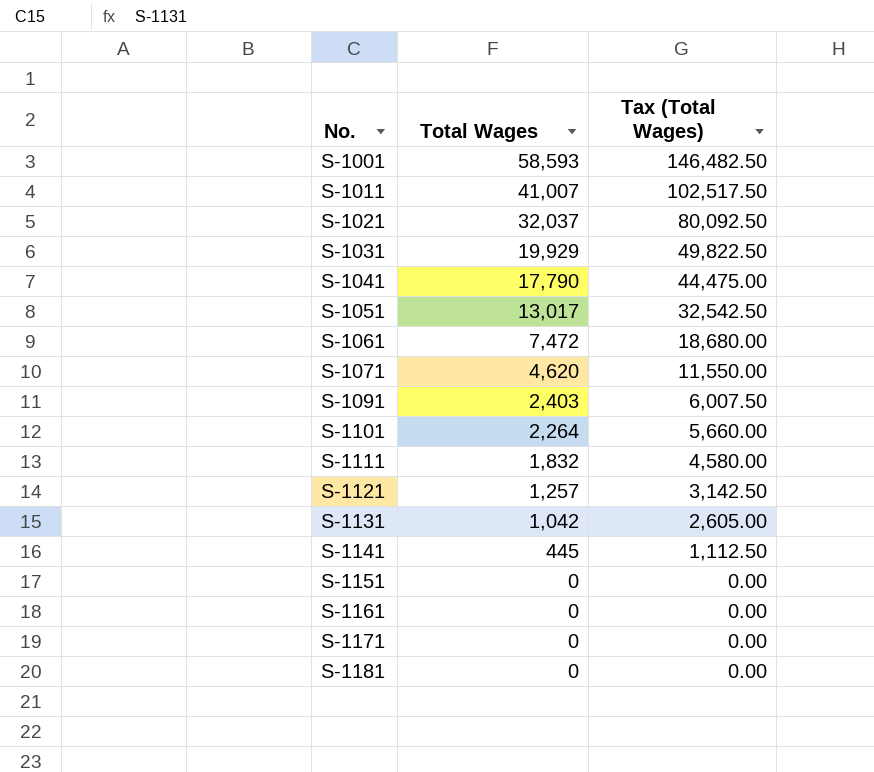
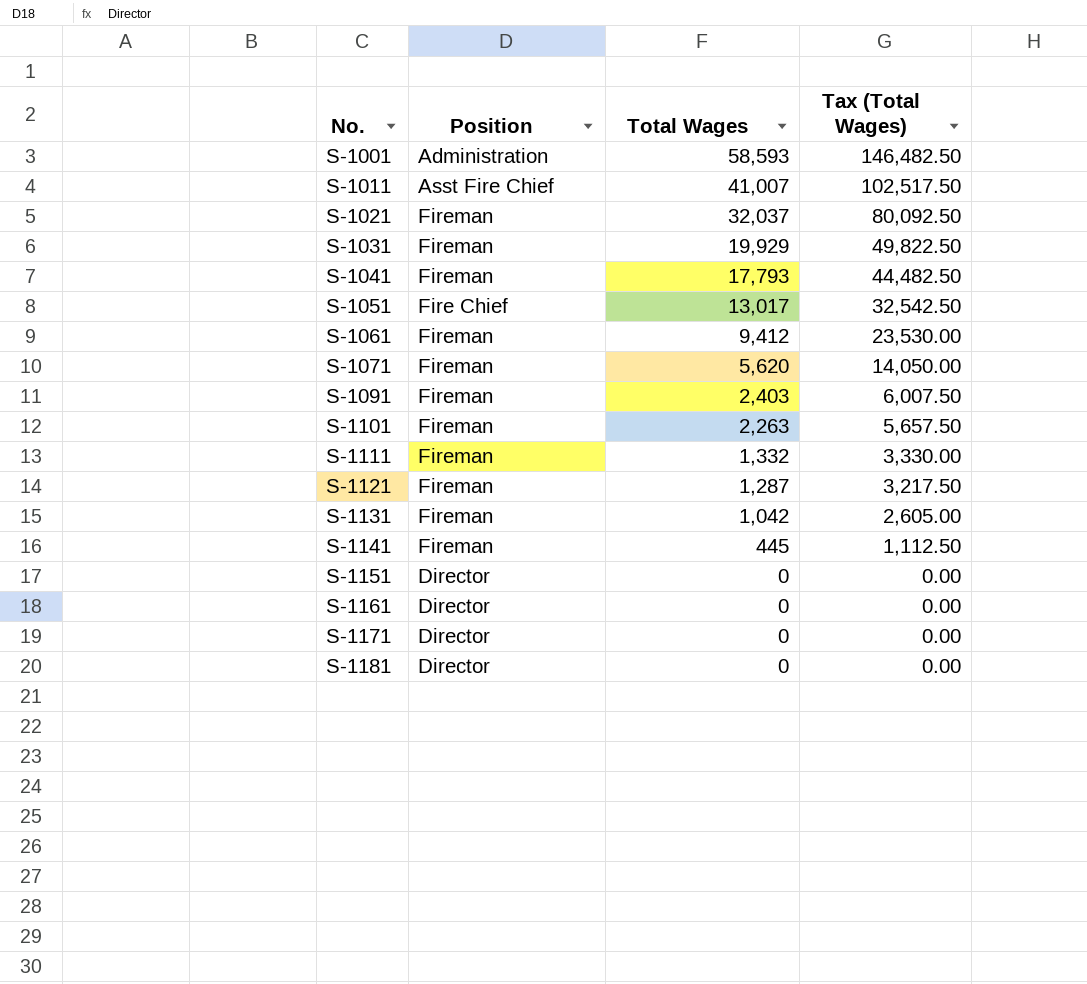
column Position | position: none -> 2
S-1041 | Total Wages: 17,790 -> 17,793
S-1041 | Tax (Total Wages): 44,475.00 -> 44,482.50
S-1061 | Total Wages: 7,472 -> 9,412
S-1061 | Tax (Total Wages): 18,680.00 -> 23,530.00
S-1071 | Total Wages: 4,620 -> 5,620
S-1071 | Tax (Total Wages): 11,550.00 -> 14,050.00
S-1101 | Total Wages: 2,264 -> 2,263
S-1101 | Tax (Total Wages): 5,660.00 -> 5,657.50
S-1111 | Total Wages: 1,832 -> 1,332
S-1111 | Tax (Total Wages): 4,580.00 -> 3,330.00
S-1121 | Total Wages: 1,257 -> 1,287
S-1121 | Tax (Total Wages): 3,142.50 -> 3,217.50

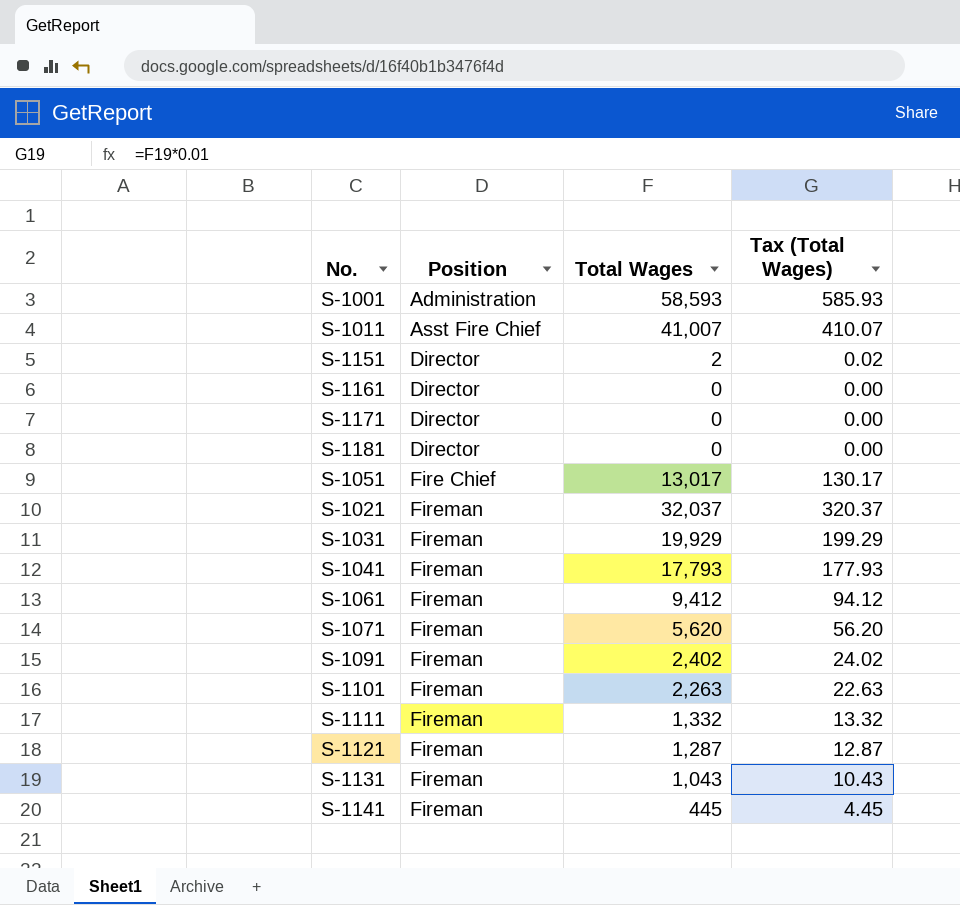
row order: No. ascending -> Position ascending
column Tax (Total Wages) | formula: [Total Wages] * 2.5 -> [Total Wages] * 0.01
S-1151 | Total Wages: 0 -> 2
S-1091 | Total Wages: 2,403 -> 2,402
S-1131 | Total Wages: 1,042 -> 1,043

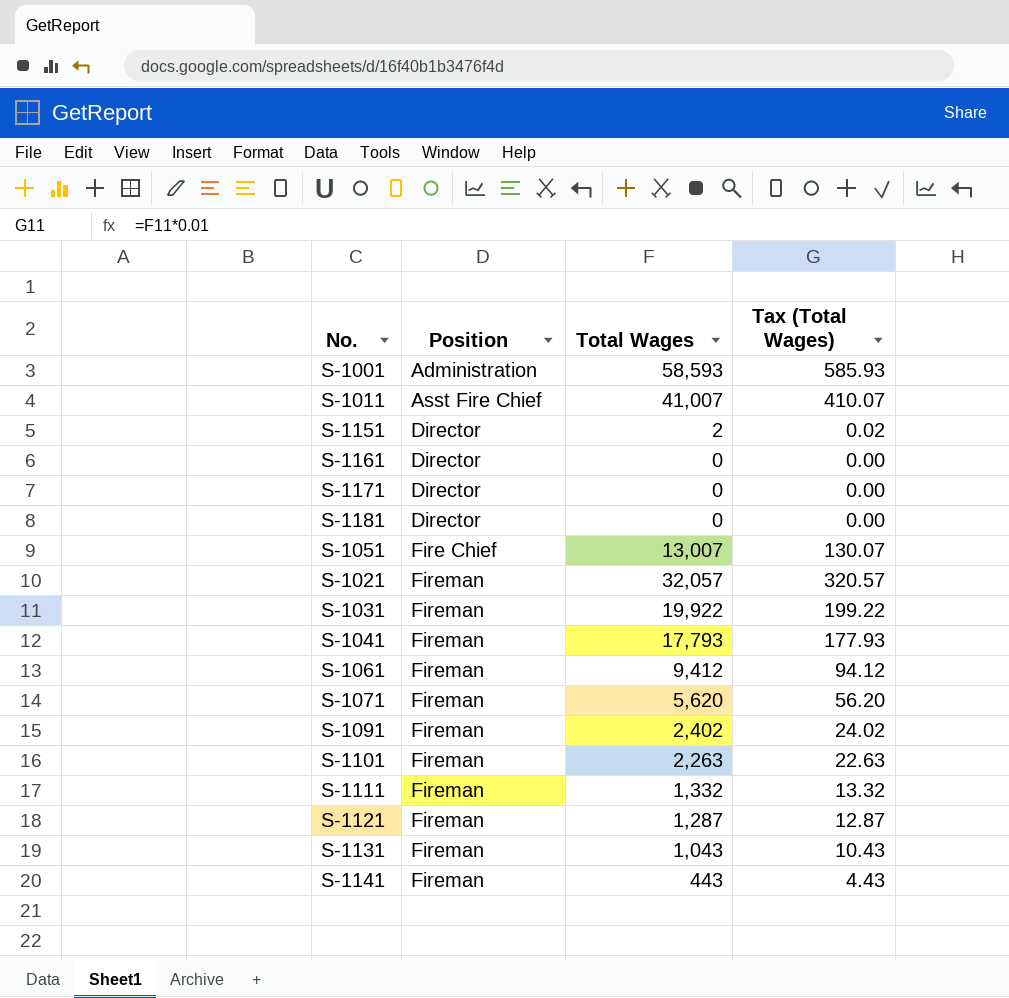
S-1051 | Total Wages: 13,017 -> 13,007
S-1051 | Tax (Total Wages): 130.17 -> 130.07
S-1021 | Total Wages: 32,037 -> 32,057
S-1021 | Tax (Total Wages): 320.37 -> 320.57
S-1031 | Total Wages: 19,929 -> 19,922
S-1031 | Tax (Total Wages): 199.29 -> 199.22
S-1141 | Total Wages: 445 -> 443
S-1141 | Tax (Total Wages): 4.45 -> 4.43

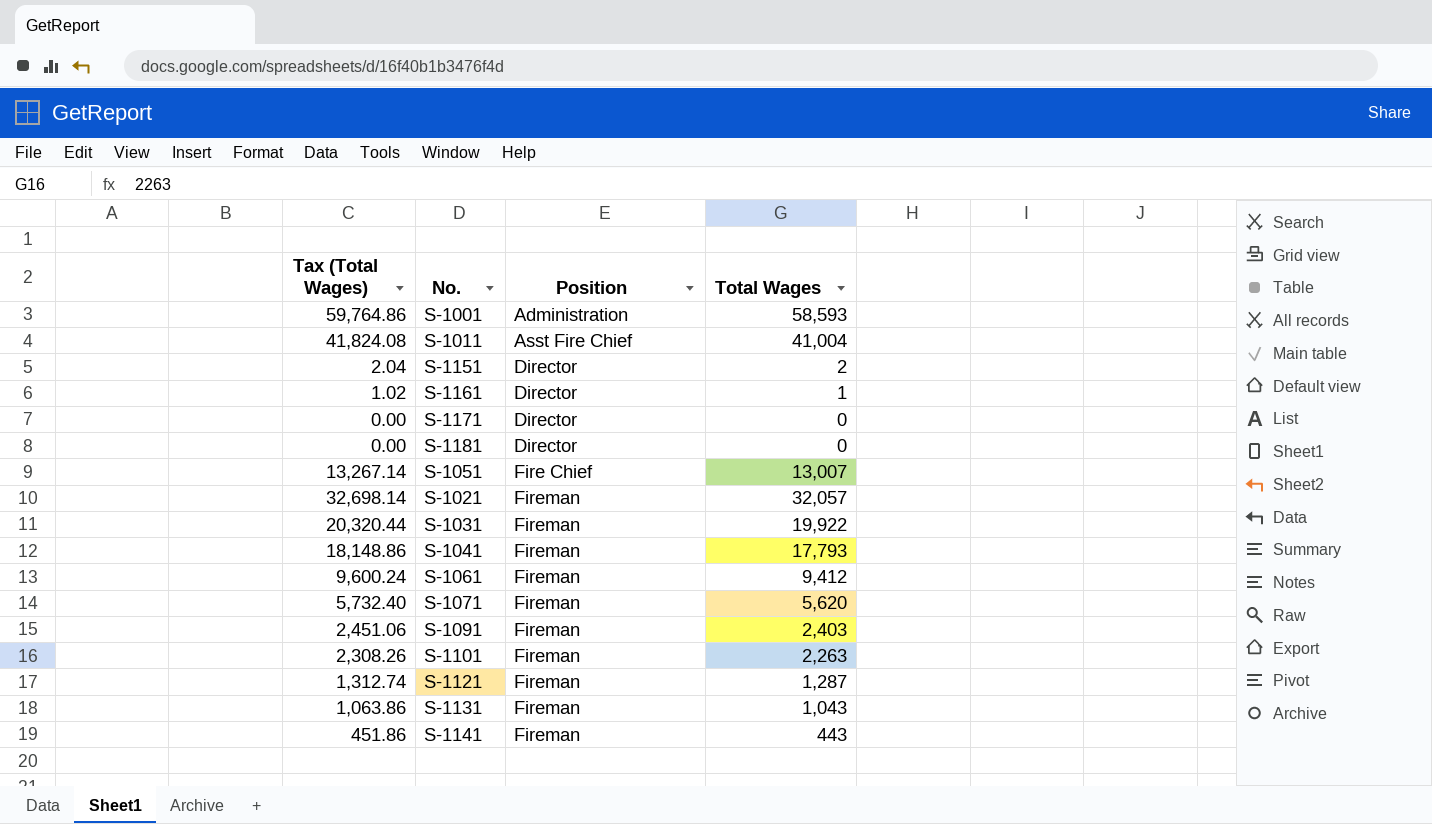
column Tax (Total Wages) | formula: [Total Wages] * 0.01 -> [Total Wages] * 1.02
column Tax (Total Wages) | position: 4 -> 1
row S-1111: Fireman | 1,332 | 13.32 -> none
S-1011 | Total Wages: 41,007 -> 41,004
S-1161 | Total Wages: 0 -> 1
S-1091 | Total Wages: 2,402 -> 2,403

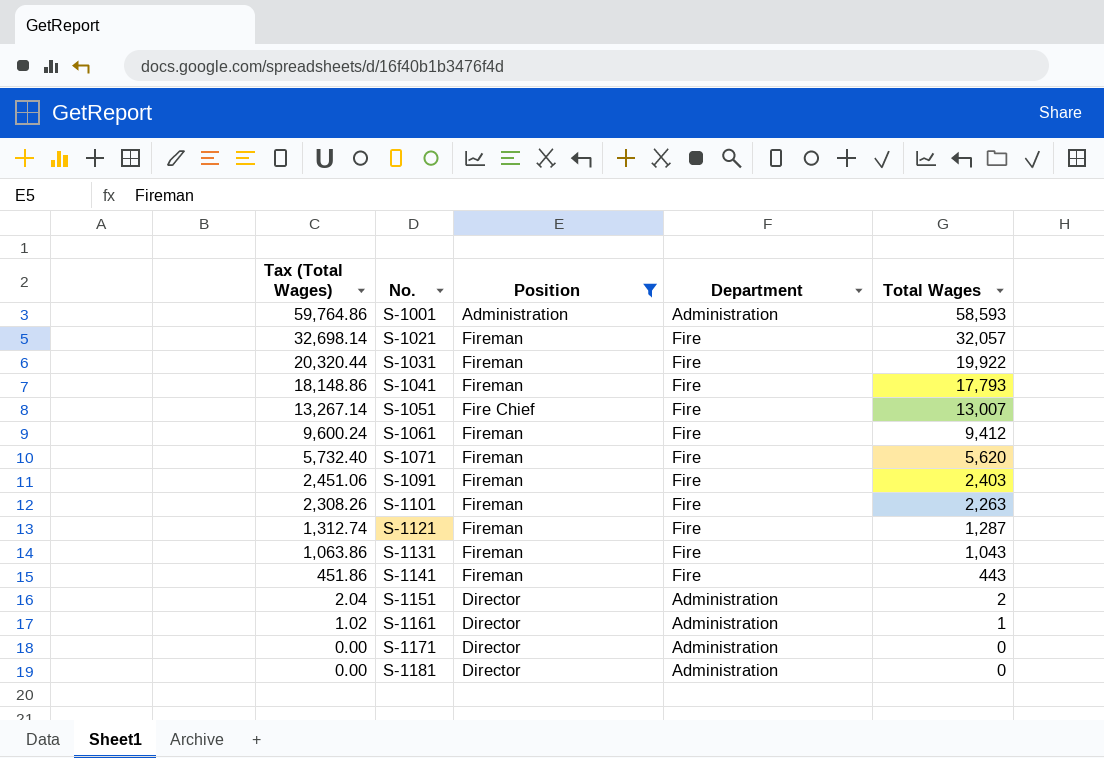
filter: none -> Position != Asst Fire Chief
row order: Position ascending -> Tax (Total Wages) descending
column Department | position: none -> 4

